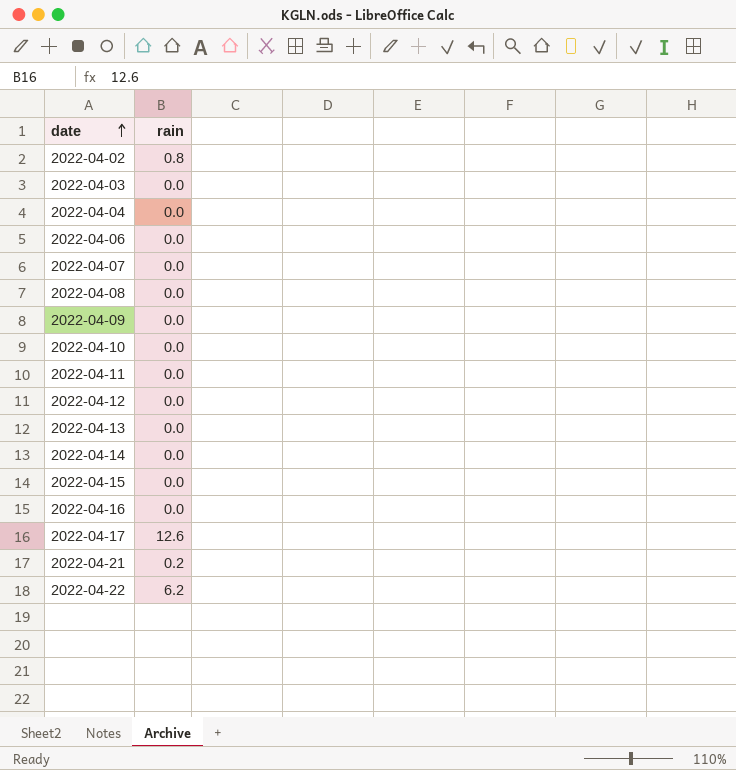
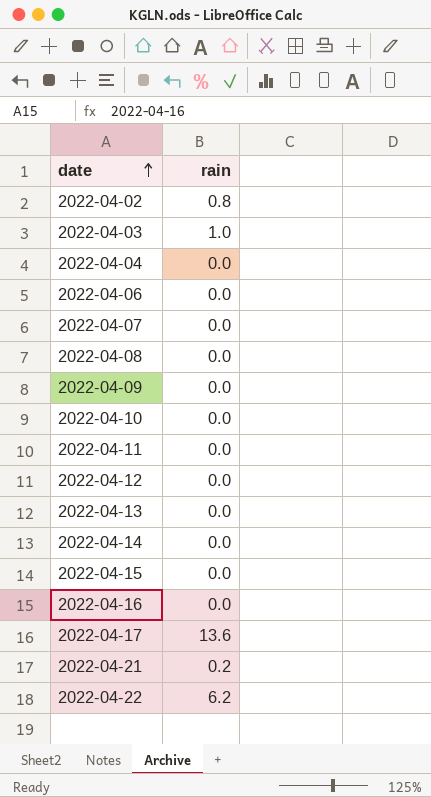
2022-04-03 | rain: 0.0 -> 1.0
2022-04-17 | rain: 12.6 -> 13.6

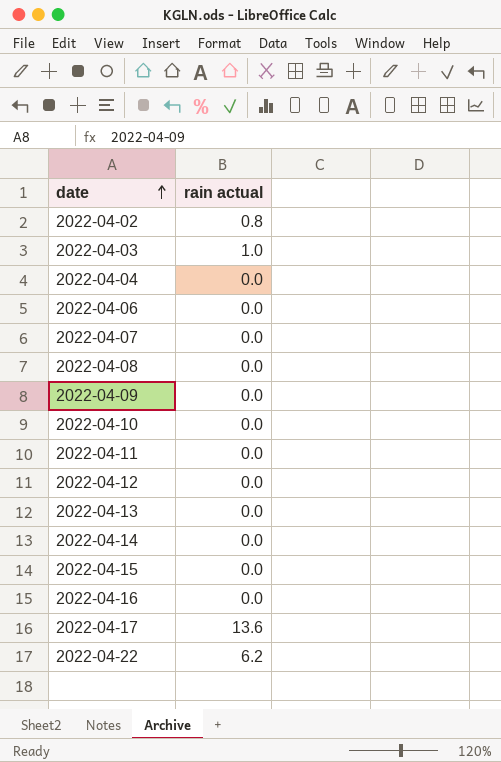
column name: rain -> rain actual
row 2022-04-21: 0.2 -> none

